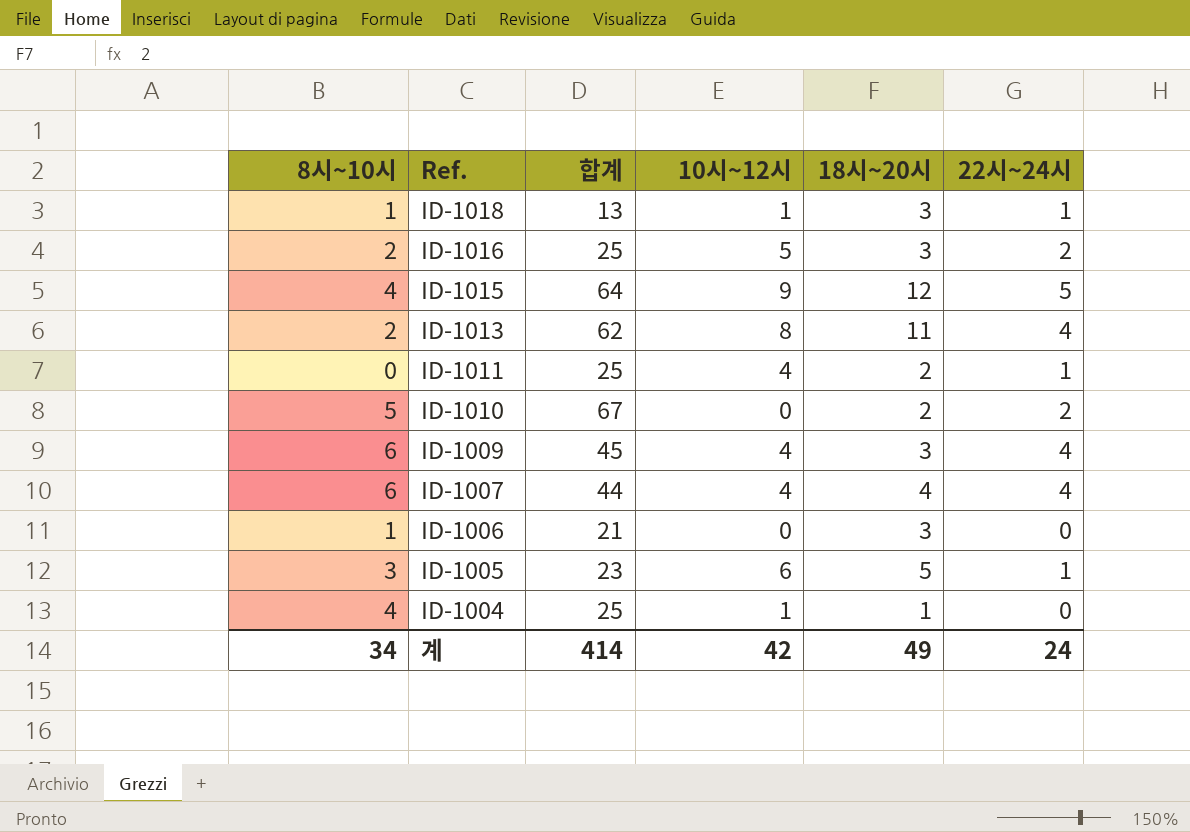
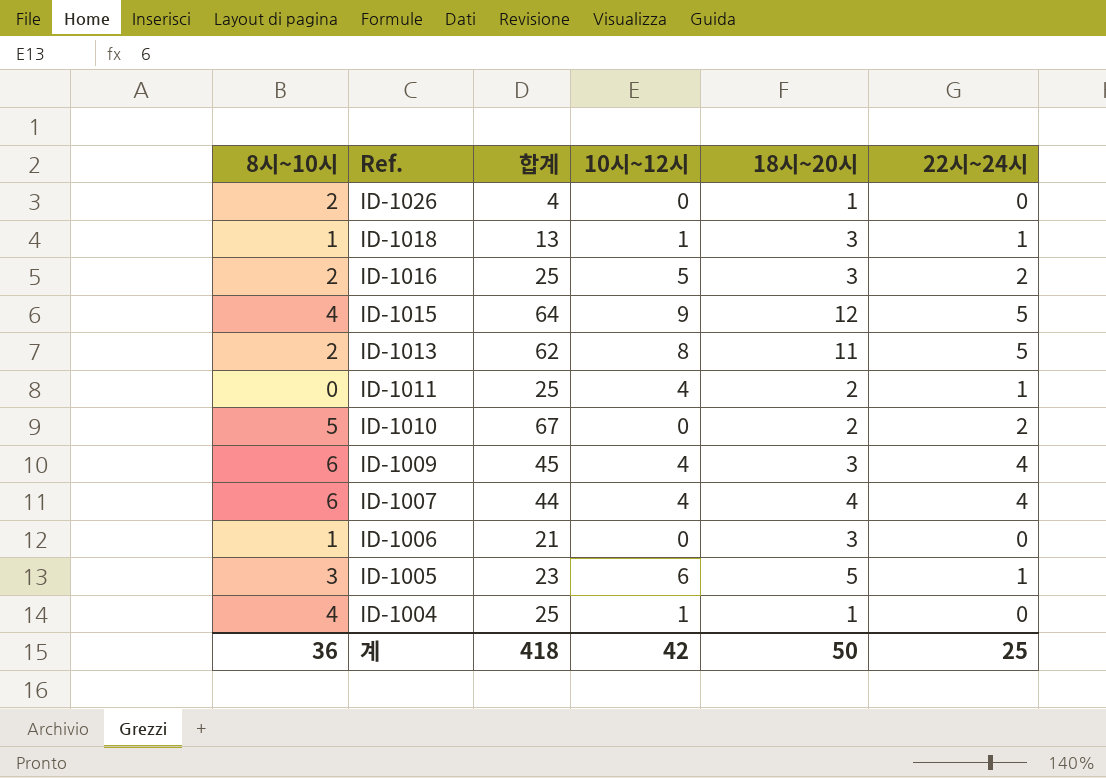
row ID-1026: none -> 2 | 4 | 0 | 1 | 0
ID-1013 | 22시~24시: 4 -> 5
계 | 8시~10시: 34 -> 36
계 | 합계: 414 -> 418
계 | 18시~20시: 49 -> 50
계 | 22시~24시: 24 -> 25

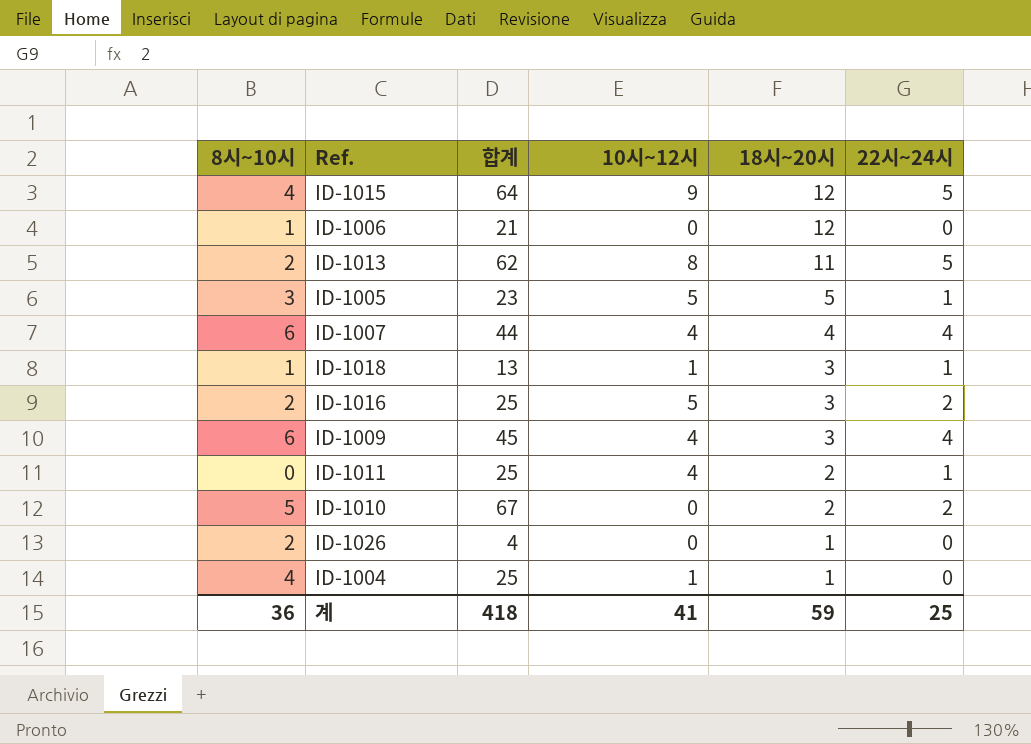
row order: Ref. descending -> 18시~20시 descending
ID-1006 | 18시~20시: 3 -> 12
ID-1005 | 10시~12시: 6 -> 5
계 | 10시~12시: 42 -> 41
계 | 18시~20시: 50 -> 59

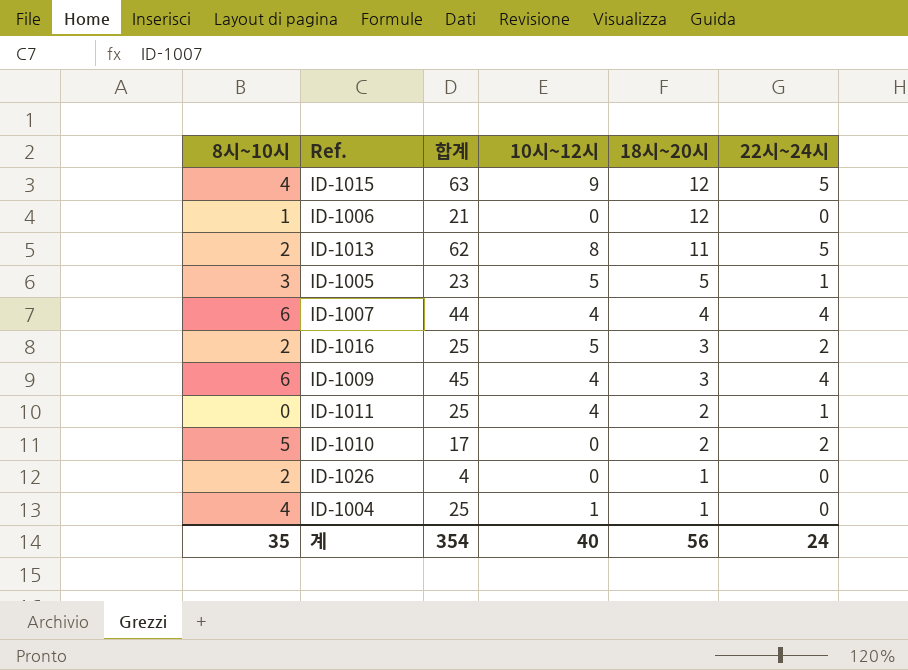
row ID-1018: 1 | 13 | 1 | 3 | 1 -> none
ID-1015 | 합계: 64 -> 63
ID-1010 | 합계: 67 -> 17
계 | 8시~10시: 36 -> 35
계 | 합계: 418 -> 354
계 | 10시~12시: 41 -> 40
계 | 18시~20시: 59 -> 56
계 | 22시~24시: 25 -> 24

